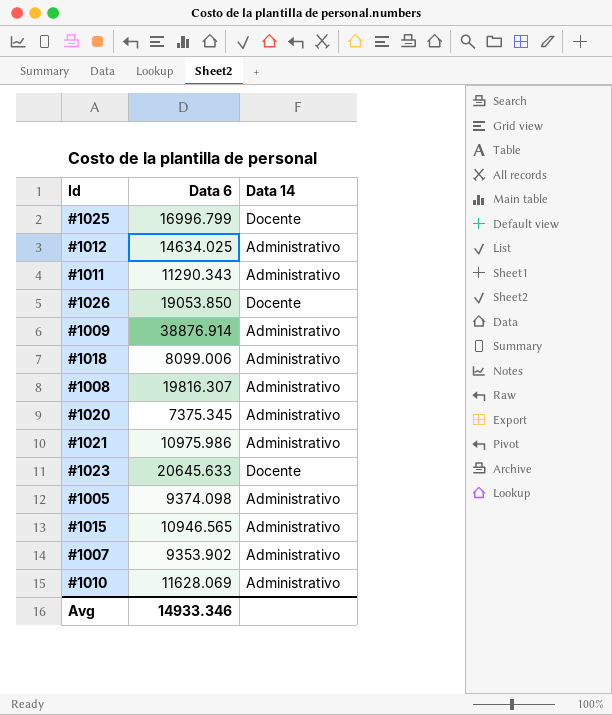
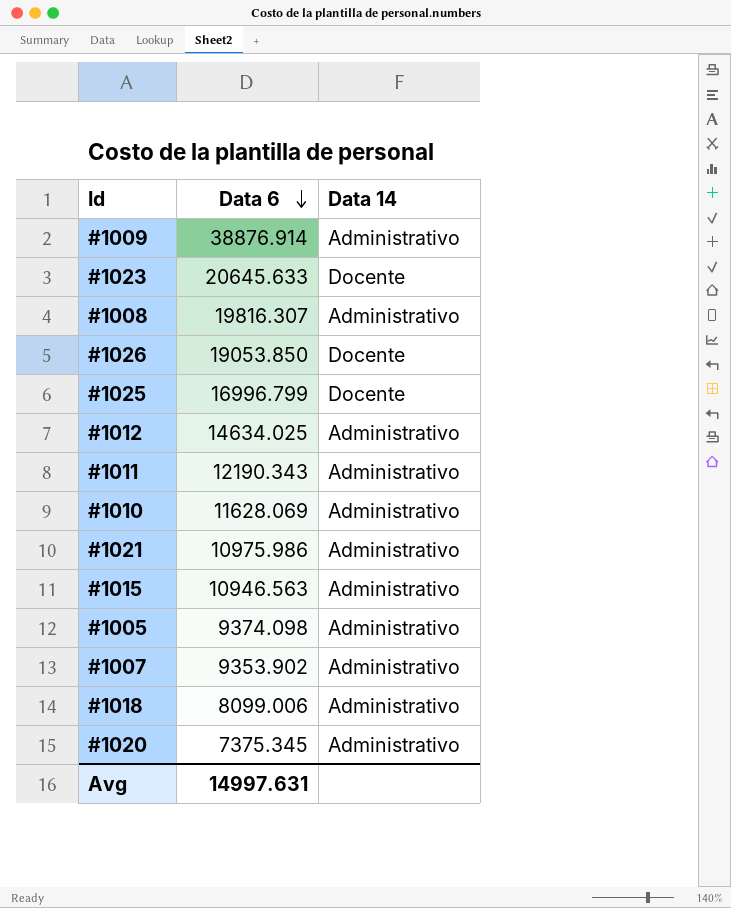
row order: none -> Data 6 descending
#1011 | Data 6: 11290.343 -> 12190.343
#1015 | Data 6: 10946.565 -> 10946.563
Avg | Data 6: 14933.346 -> 14997.631

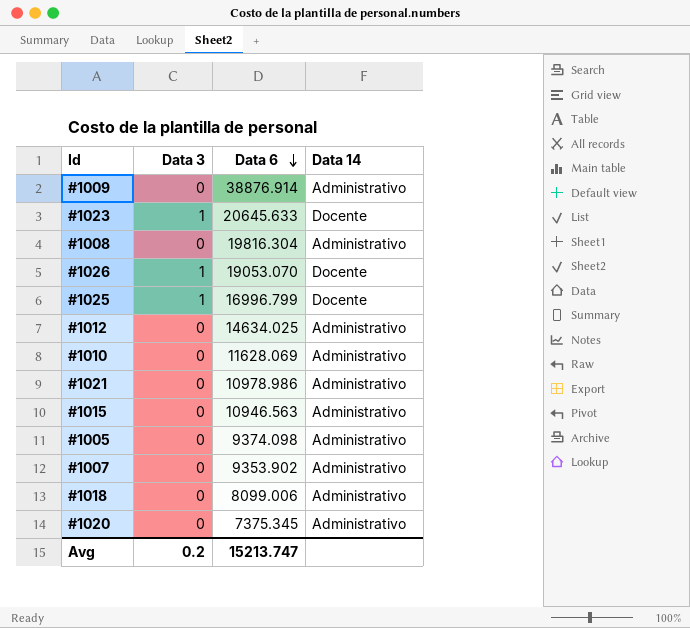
column Data 3 | position: none -> 2
row #1011: 12190.343 | Administrativo -> none
#1008 | Data 6: 19816.307 -> 19816.304
#1026 | Data 6: 19053.850 -> 19053.070
#1021 | Data 6: 10975.986 -> 10978.986
Avg | Data 6: 14997.631 -> 15213.747

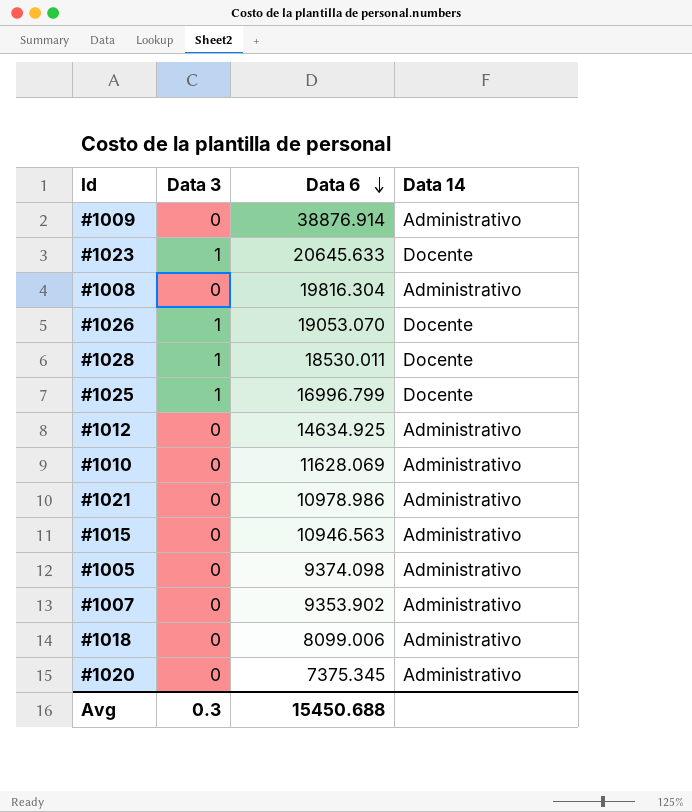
row #1028: none -> 1 | 18530.011 | Docente
#1012 | Data 6: 14634.025 -> 14634.925
Avg | Data 3: 0.2 -> 0.3
Avg | Data 6: 15213.747 -> 15450.688

